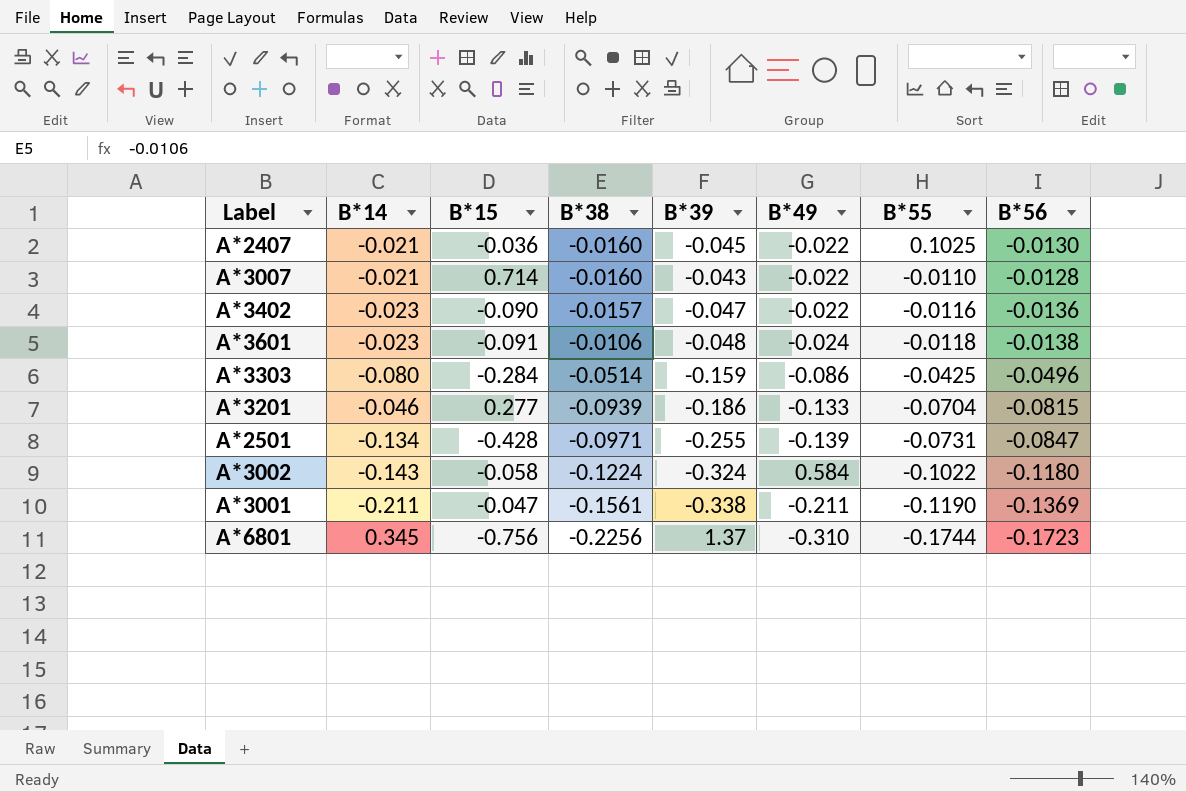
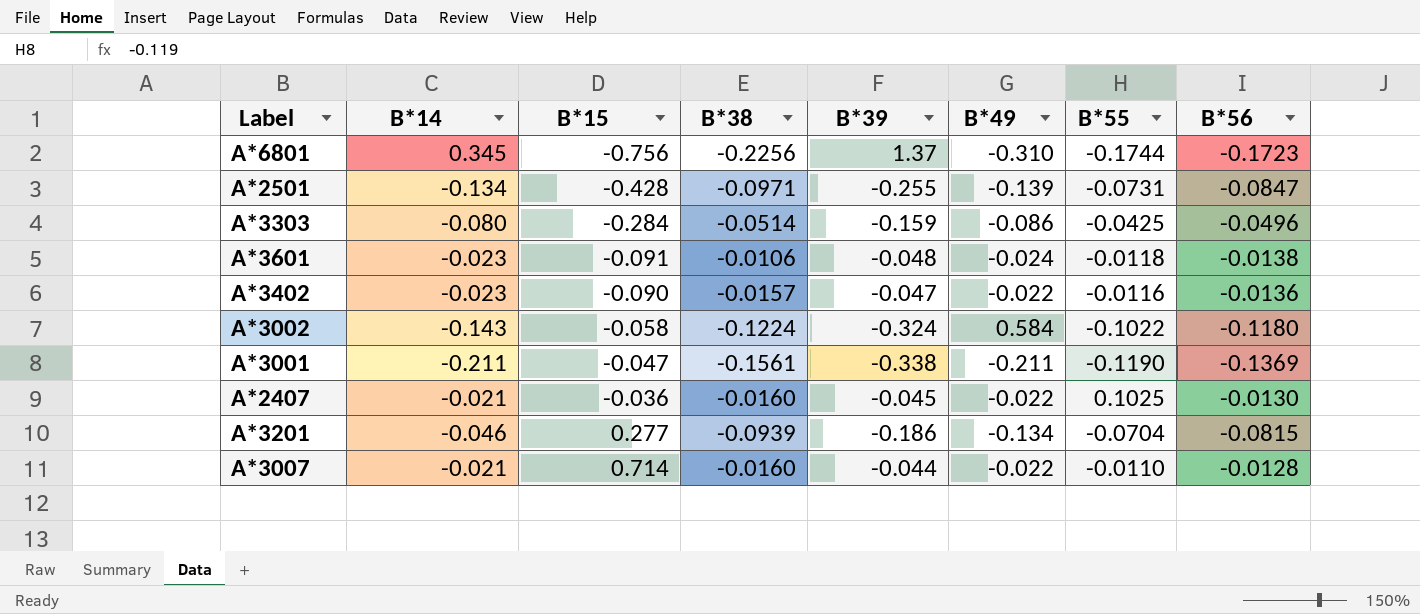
row order: B*55 descending -> B*15 ascending
A*3201 | B*49: -0.133 -> -0.134
A*3007 | B*39: -0.043 -> -0.044

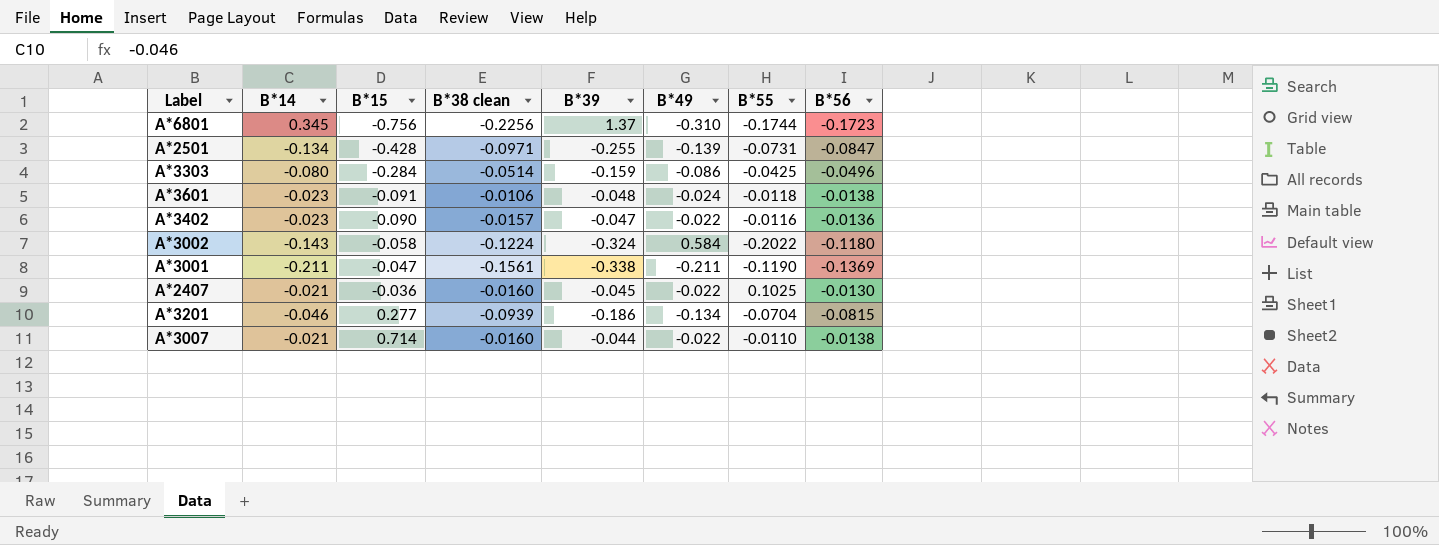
column name: B*38 -> B*38 clean
A*3002 | B*55: -0.1022 -> -0.2022
A*3007 | B*56: -0.0128 -> -0.0138

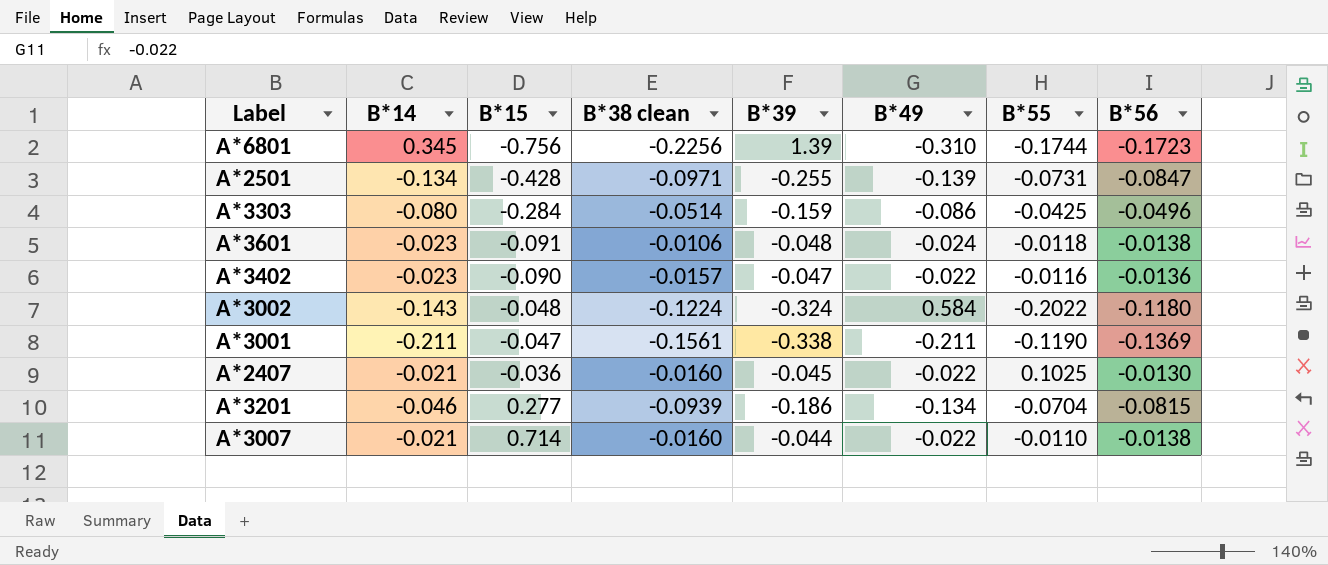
A*6801 | B*39: 1.37 -> 1.39
A*3002 | B*15: -0.058 -> -0.048

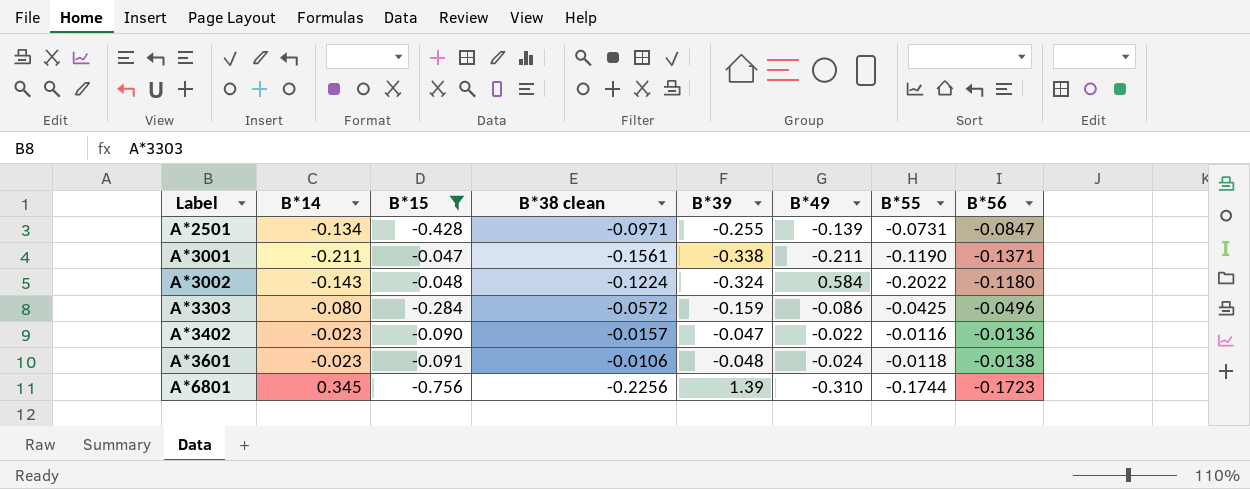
filter: none -> B*15 <= -0.047
row order: B*15 ascending -> Label ascending
A*3001 | B*56: -0.1369 -> -0.1371
A*3303 | B*38 clean: -0.0514 -> -0.0572

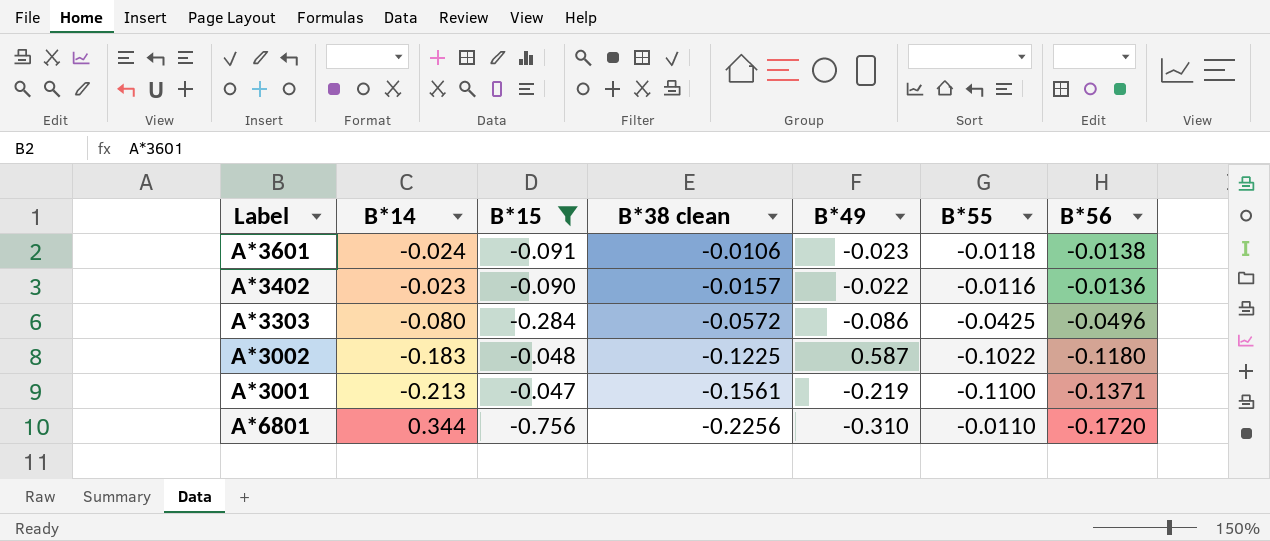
row order: Label ascending -> B*38 clean descending
column B*39 | position: 5 -> none
row A*2501: -0.134 | -0.428 | -0.0971 | -0.255 | -0.139 | -0.0731 | -0.0847 -> none
A*3601 | B*14: -0.023 -> -0.024
A*3601 | B*49: -0.024 -> -0.023
A*3002 | B*14: -0.143 -> -0.183
A*3002 | B*38 clean: -0.1224 -> -0.1225
A*3002 | B*49: 0.584 -> 0.587
A*3002 | B*55: -0.2022 -> -0.1022
A*3001 | B*14: -0.211 -> -0.213
A*3001 | B*49: -0.211 -> -0.219
A*3001 | B*55: -0.1190 -> -0.1100
A*6801 | B*14: 0.345 -> 0.344
A*6801 | B*55: -0.1744 -> -0.0110
A*6801 | B*56: -0.1723 -> -0.1720

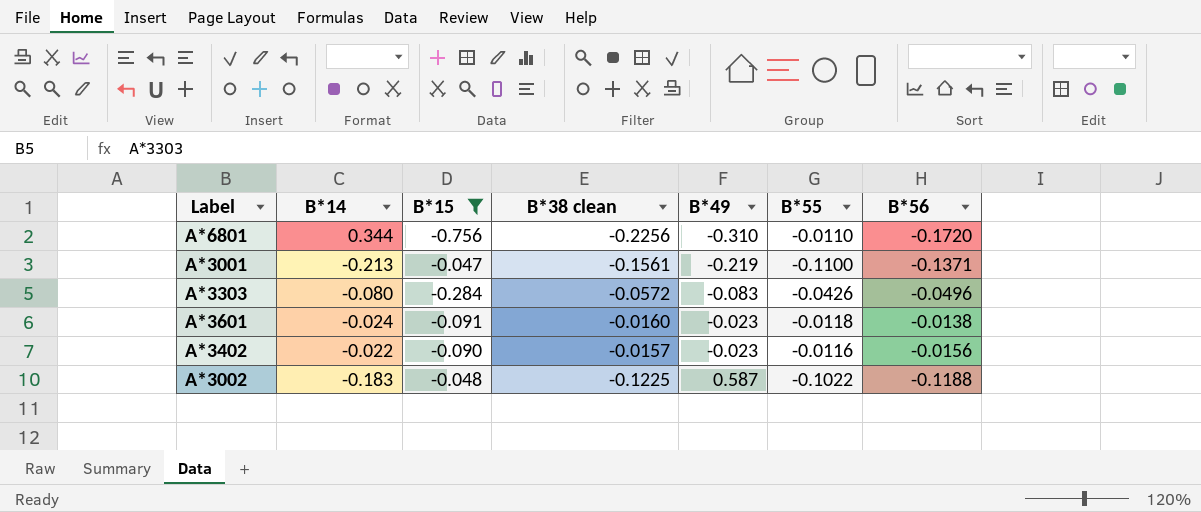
row order: B*38 clean descending -> B*49 ascending
A*3303 | B*49: -0.086 -> -0.083
A*3303 | B*55: -0.0425 -> -0.0426
A*3601 | B*38 clean: -0.0106 -> -0.0160
A*3402 | B*14: -0.023 -> -0.022
A*3402 | B*49: -0.022 -> -0.023
A*3402 | B*56: -0.0136 -> -0.0156
A*3002 | B*56: -0.1180 -> -0.1188

